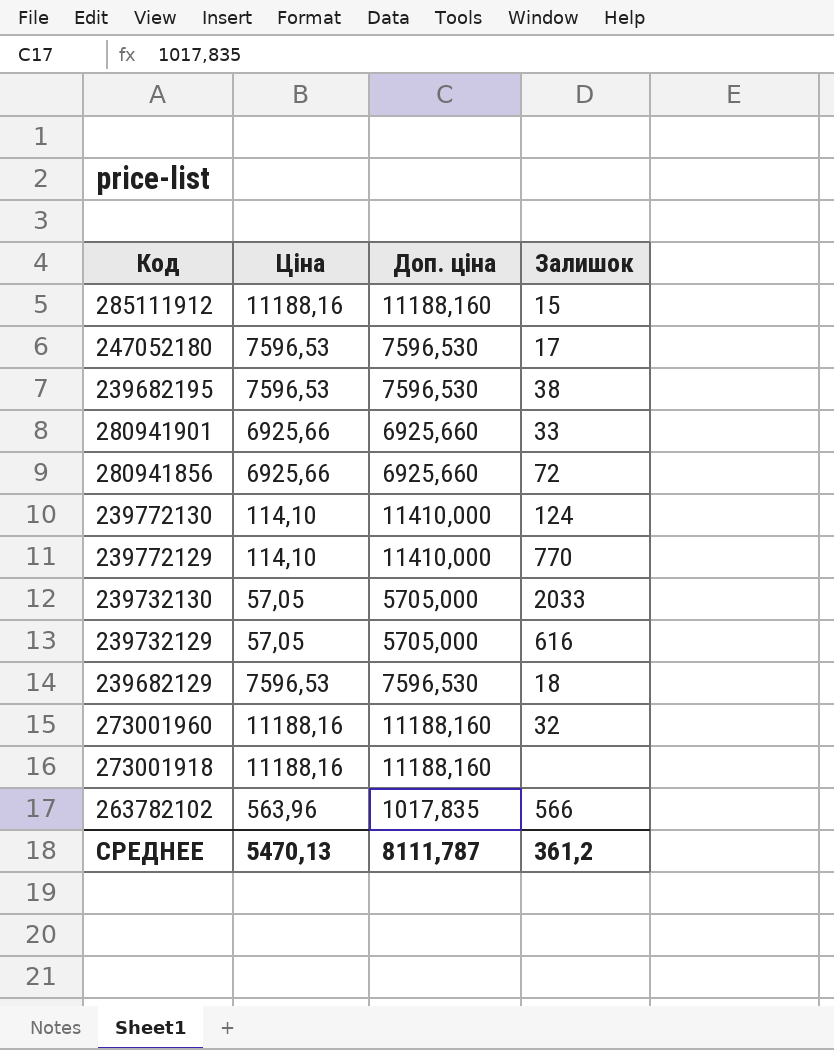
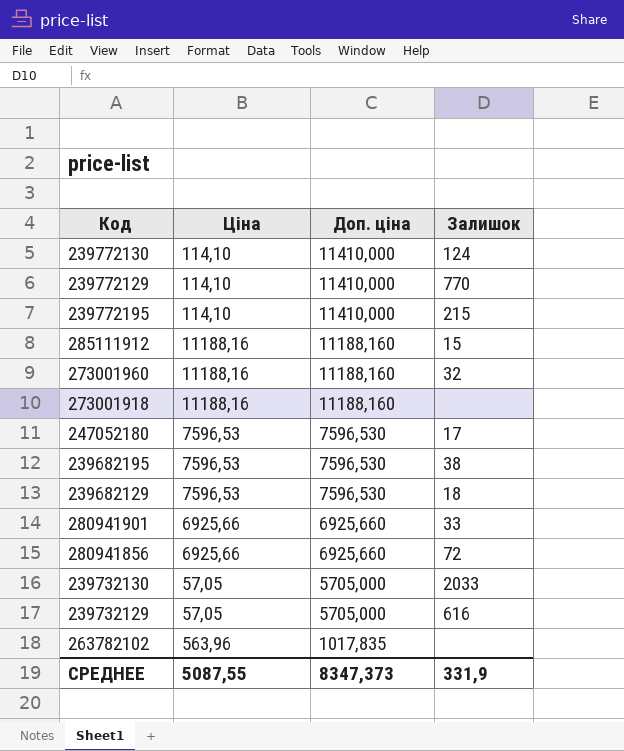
row order: none -> Доп. ціна descending
row 239772195: none -> 114,10 | 11410,000 | 215
263782102 | Залишок: 566 -> none
СРЕДНЕЕ | Ціна: 5470,13 -> 5087,55
СРЕДНЕЕ | Доп. ціна: 8111,787 -> 8347,373
СРЕДНЕЕ | Залишок: 361,2 -> 331,9

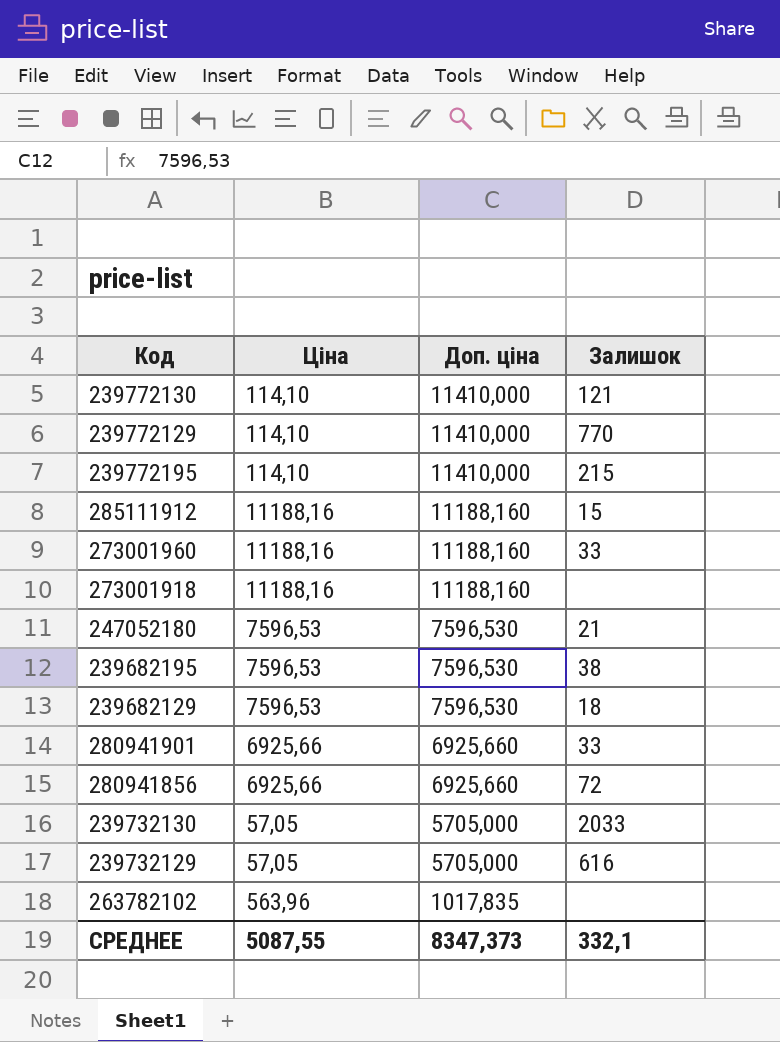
239772130 | Залишок: 124 -> 121
273001960 | Залишок: 32 -> 33
247052180 | Залишок: 17 -> 21
СРЕДНЕЕ | Залишок: 331,9 -> 332,1

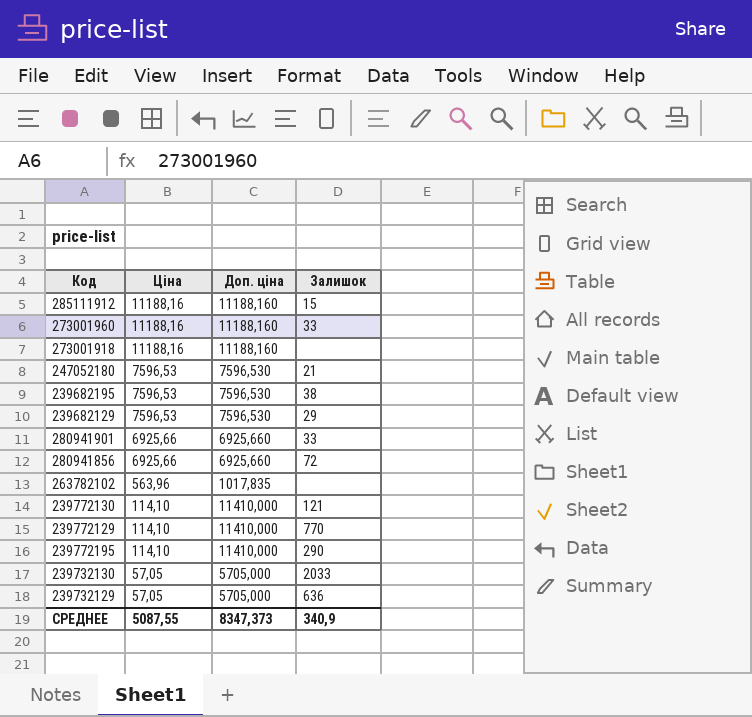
row order: Доп. ціна descending -> Ціна descending
239682129 | Залишок: 18 -> 29
239772195 | Залишок: 215 -> 290
239732129 | Залишок: 616 -> 636
СРЕДНЕЕ | Залишок: 332,1 -> 340,9

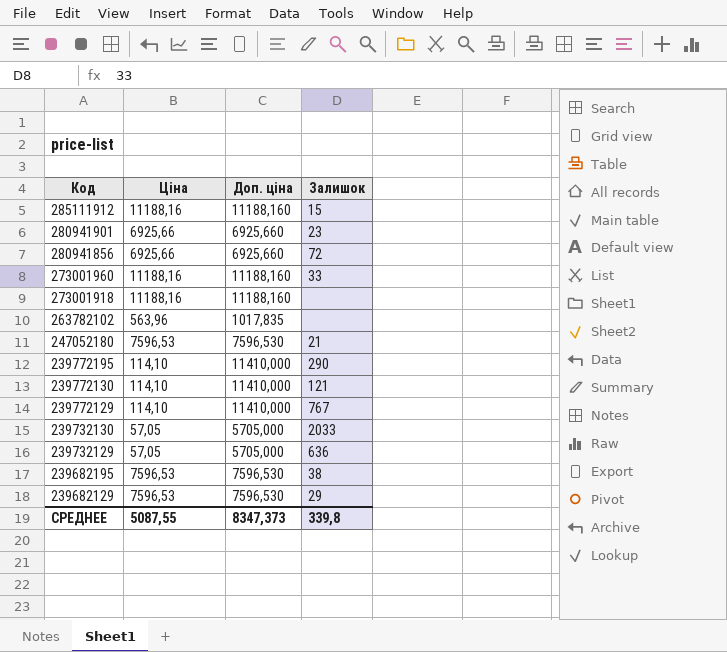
row order: Ціна descending -> Код descending
280941901 | Залишок: 33 -> 23
239772129 | Залишок: 770 -> 767
СРЕДНЕЕ | Залишок: 340,9 -> 339,8

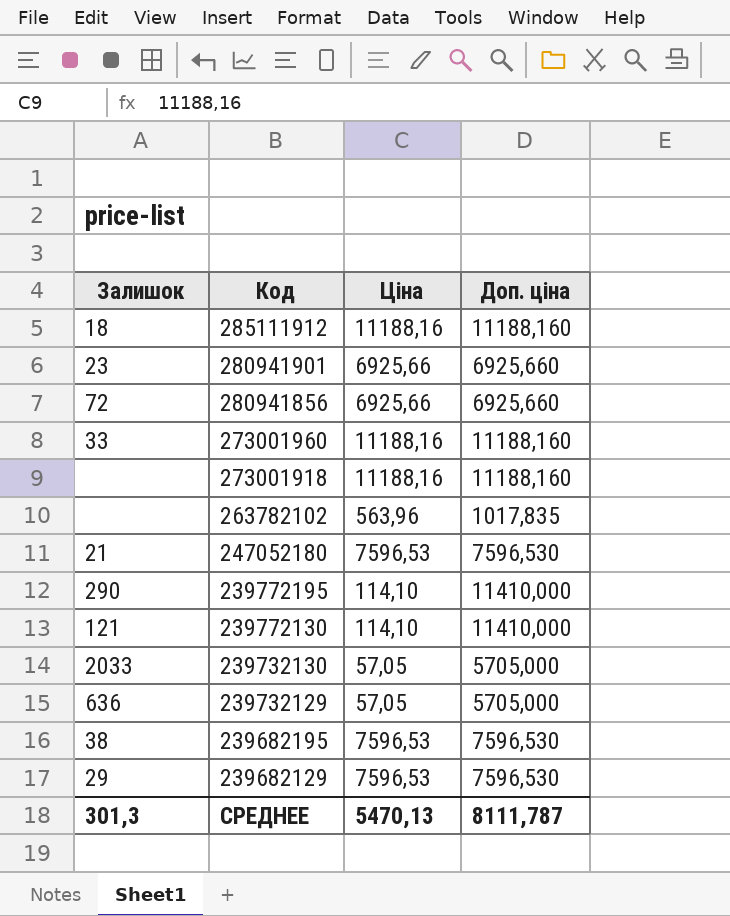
column Залишок | position: 4 -> 1
row 239772129: 114,10 | 11410,000 | 767 -> none
285111912 | Залишок: 15 -> 18
СРЕДНЕЕ | Залишок: 339,8 -> 301,3
СРЕДНЕЕ | Ціна: 5087,55 -> 5470,13
СРЕДНЕЕ | Доп. ціна: 8347,373 -> 8111,787

